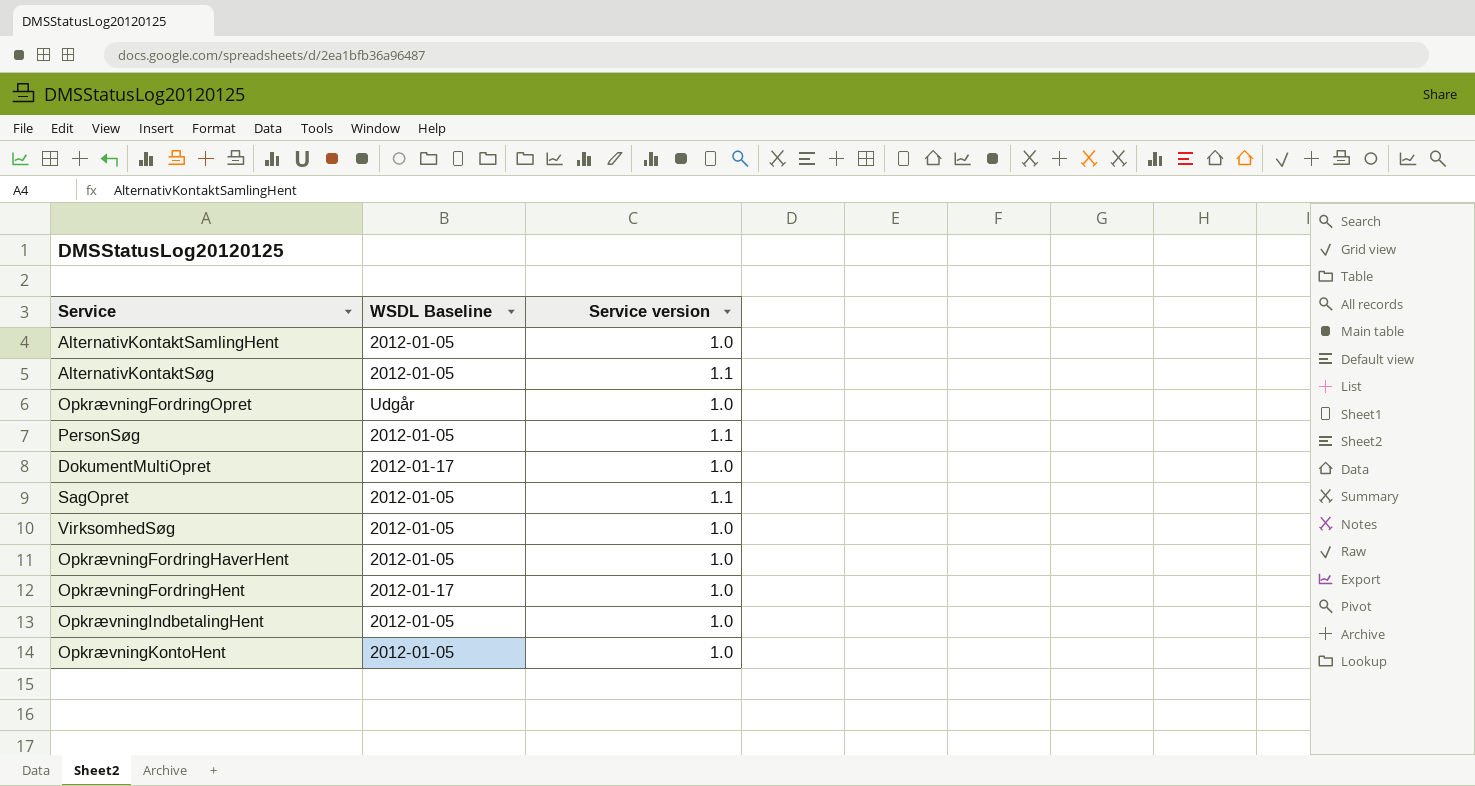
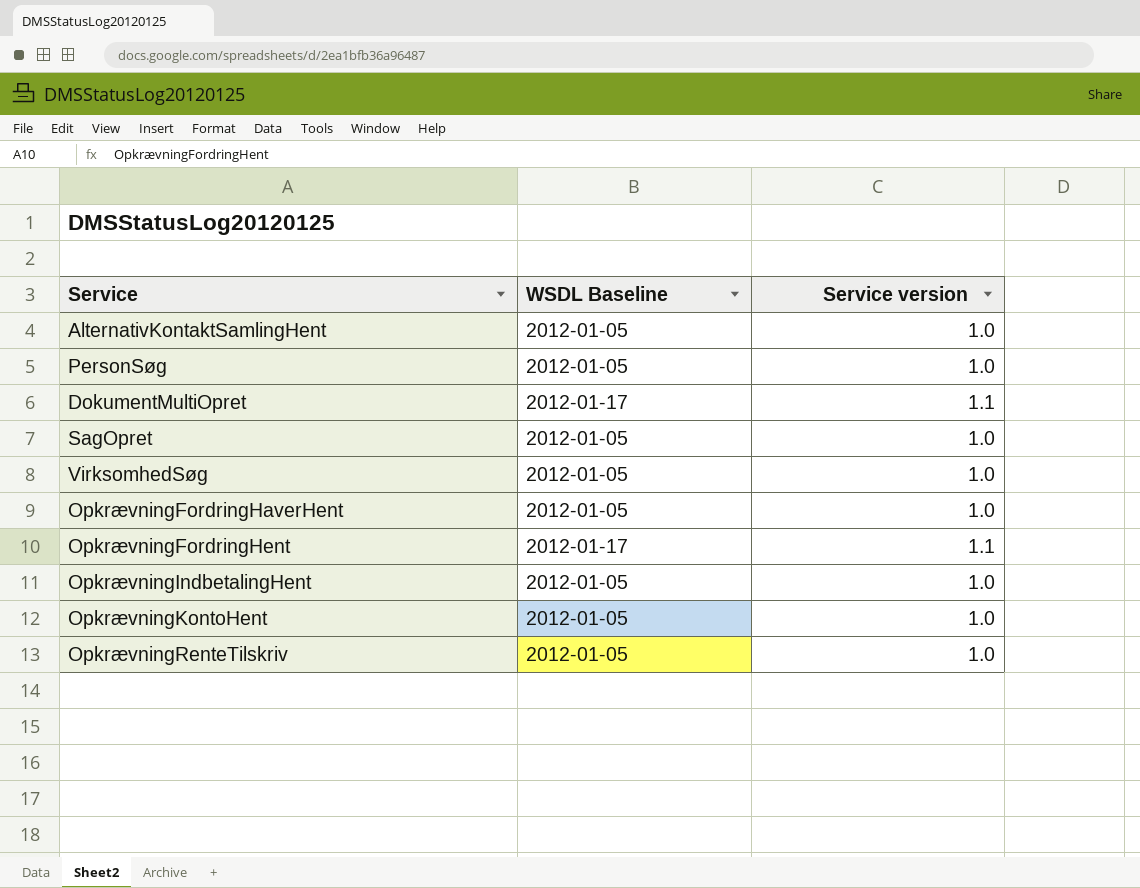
row AlternativKontaktSøg: 2012-01-05 | 1.1 -> none
row OpkrævningFordringOpret: Udgår | 1.0 -> none
PersonSøg | Service version: 1.1 -> 1.0
DokumentMultiOpret | Service version: 1.0 -> 1.1
SagOpret | Service version: 1.1 -> 1.0
OpkrævningFordringHent | Service version: 1.0 -> 1.1
row OpkrævningRenteTilskriv: none -> 2012-01-05 | 1.0

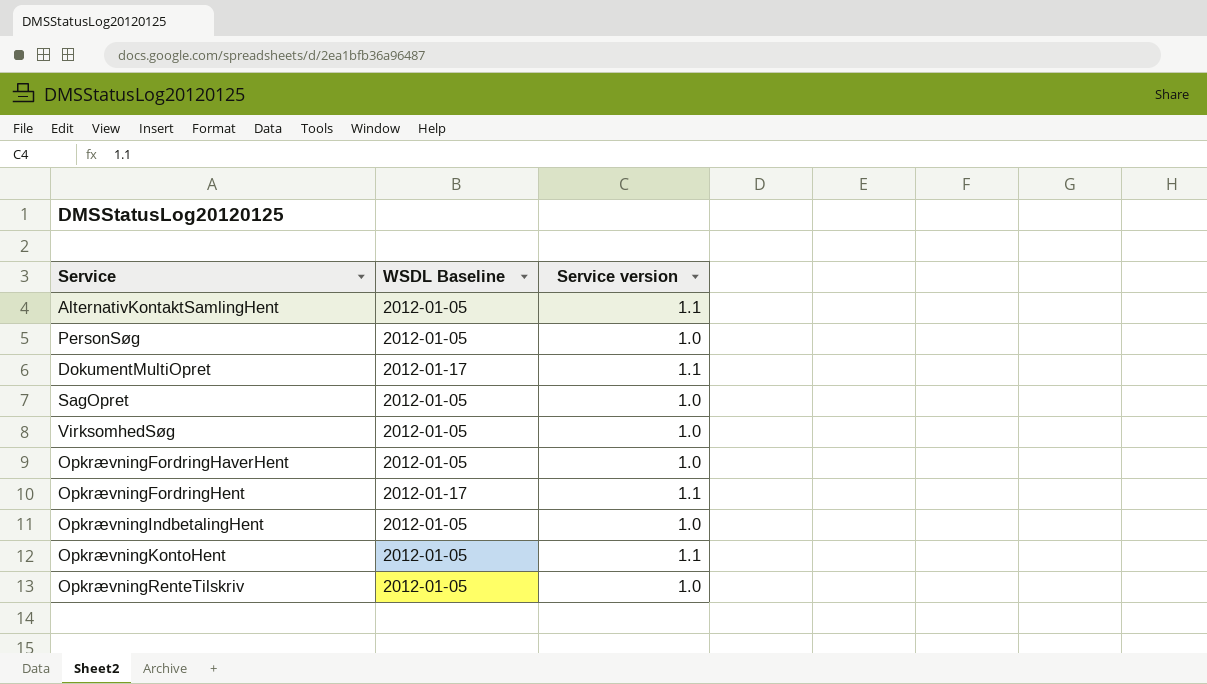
AlternativKontaktSamlingHent | Service version: 1.0 -> 1.1
OpkrævningKontoHent | Service version: 1.0 -> 1.1

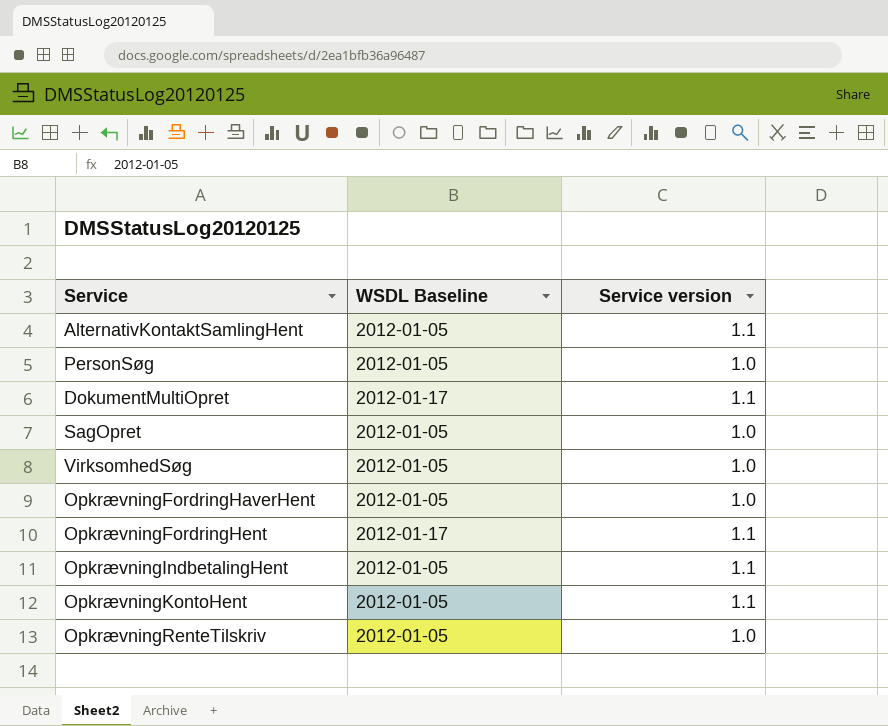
OpkrævningIndbetalingHent | Service version: 1.0 -> 1.1

